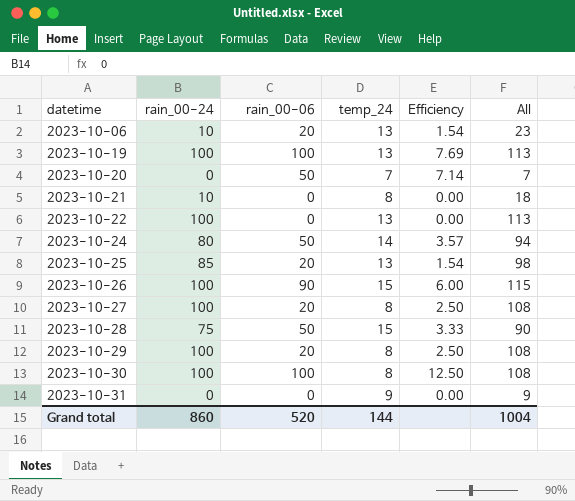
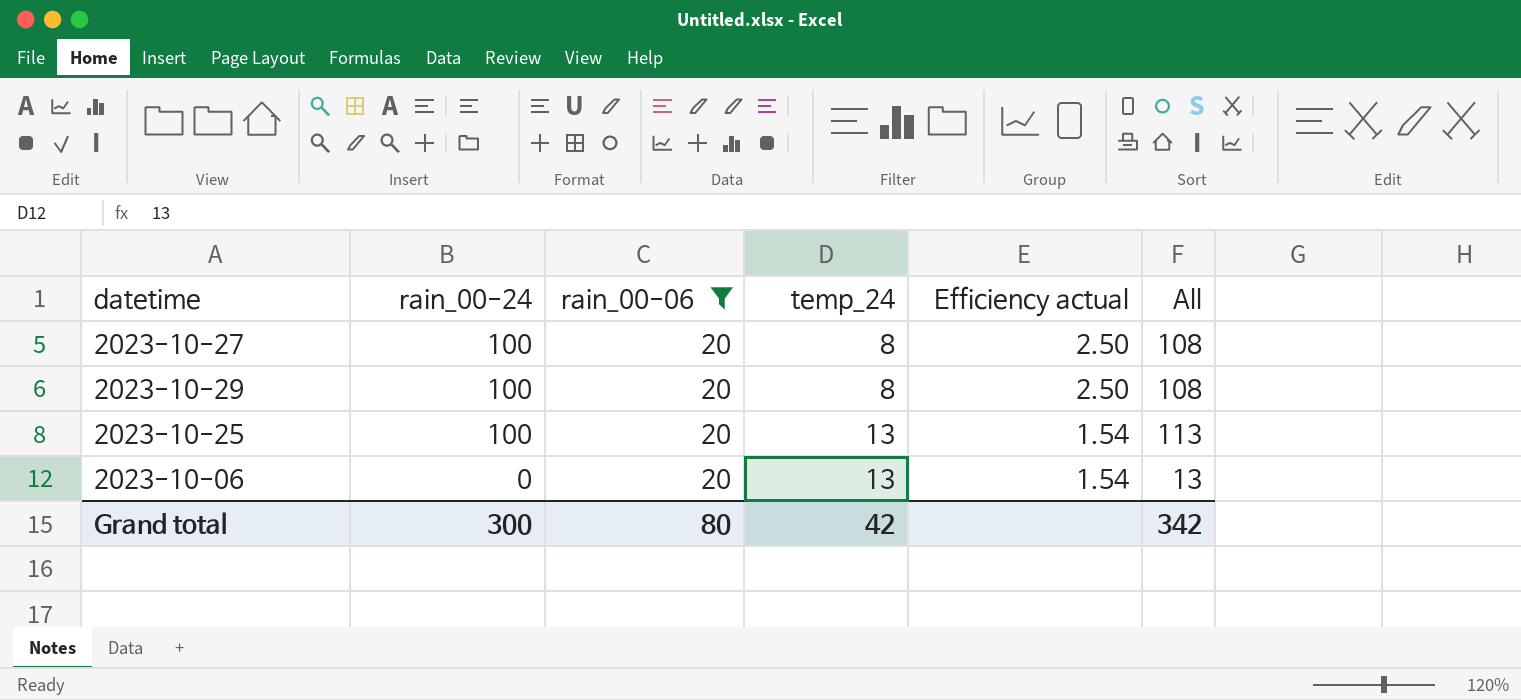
filter: none -> rain_00-06 = 20
row order: datetime ascending -> rain_00-24 descending
column name: Efficiency -> Efficiency actual
2023-10-25 | rain_00-24: 85 -> 100
2023-10-25 | All: 98 -> 113
2023-10-06 | rain_00-24: 10 -> 0
2023-10-06 | All: 23 -> 13
Grand total | rain_00-24: 860 -> 300
Grand total | rain_00-06: 520 -> 80
Grand total | temp_24: 144 -> 42
Grand total | All: 1004 -> 342

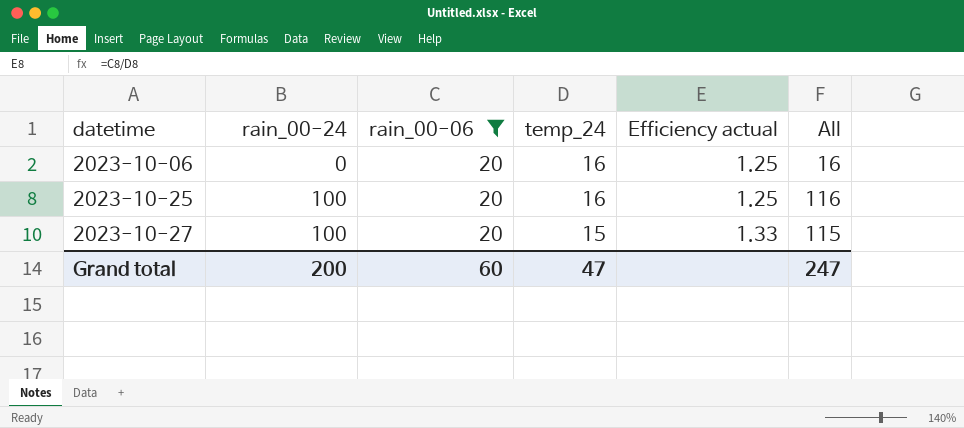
row order: rain_00-24 descending -> datetime ascending
row 2023-10-29: 100 | 20 | 8 | 2.50 | 108 -> none
2023-10-06 | temp_24: 13 -> 16
2023-10-06 | Efficiency actual: 1.54 -> 1.25
2023-10-06 | All: 13 -> 16
2023-10-25 | temp_24: 13 -> 16
2023-10-25 | Efficiency actual: 1.54 -> 1.25
2023-10-25 | All: 113 -> 116
2023-10-27 | temp_24: 8 -> 15
2023-10-27 | Efficiency actual: 2.50 -> 1.33
2023-10-27 | All: 108 -> 115
Grand total | rain_00-24: 300 -> 200
Grand total | rain_00-06: 80 -> 60
Grand total | temp_24: 42 -> 47
Grand total | All: 342 -> 247

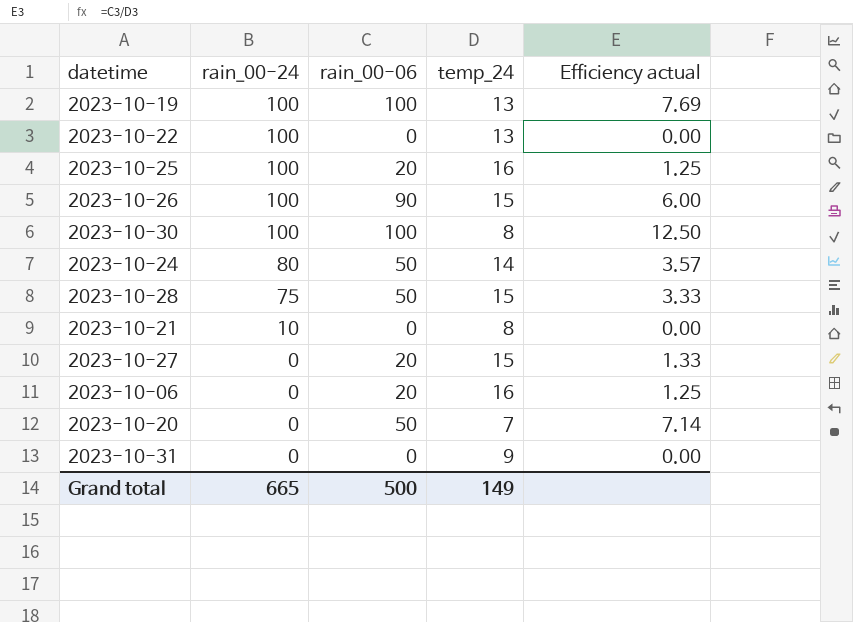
filter: rain_00-06 = 20 -> none
row order: datetime ascending -> rain_00-24 descending
column All | formula: [rain_00-24] + [temp_24] -> none
2023-10-27 | rain_00-24: 100 -> 0
Grand total | rain_00-24: 200 -> 665
Grand total | rain_00-06: 60 -> 500
Grand total | temp_24: 47 -> 149

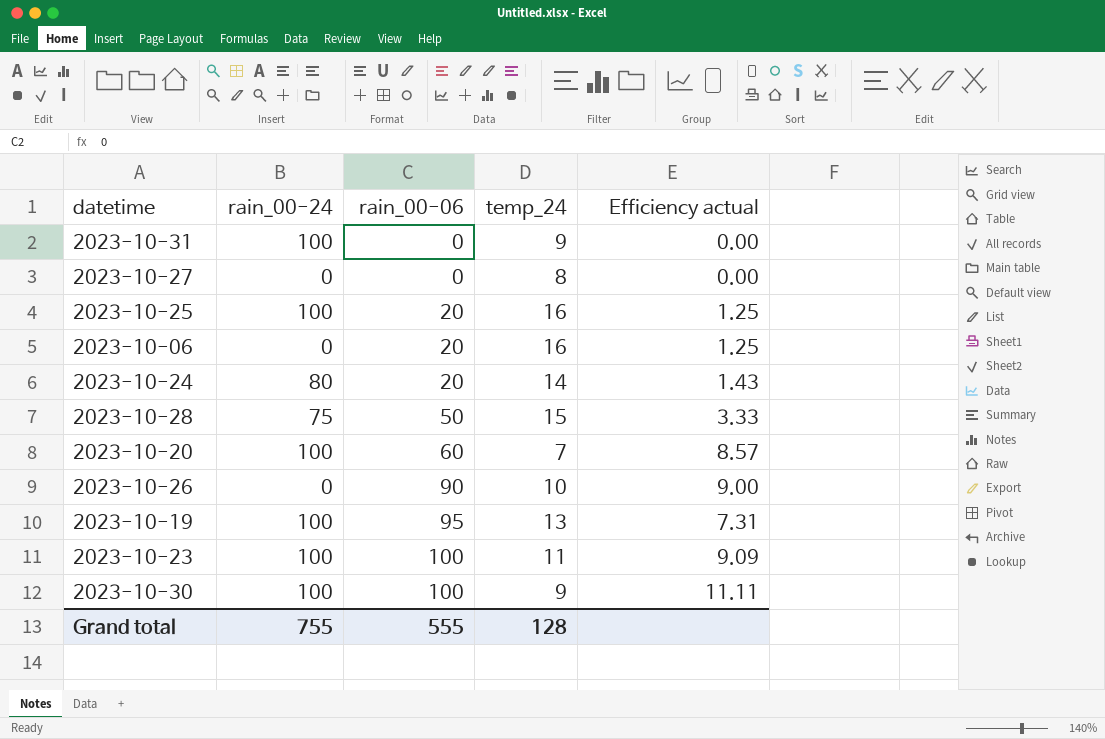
row order: rain_00-24 descending -> rain_00-06 ascending
row 2023-10-22: 100 | 0 | 13 | 0.00 -> none
row 2023-10-21: 10 | 0 | 8 | 0.00 -> none
2023-10-31 | rain_00-24: 0 -> 100
2023-10-27 | rain_00-06: 20 -> 0
2023-10-27 | temp_24: 15 -> 8
2023-10-27 | Efficiency actual: 1.33 -> 0.00
2023-10-24 | rain_00-06: 50 -> 20
2023-10-24 | Efficiency actual: 3.57 -> 1.43
2023-10-20 | rain_00-24: 0 -> 100
2023-10-20 | rain_00-06: 50 -> 60
2023-10-20 | Efficiency actual: 7.14 -> 8.57
2023-10-26 | rain_00-24: 100 -> 0
2023-10-26 | temp_24: 15 -> 10
2023-10-26 | Efficiency actual: 6.00 -> 9.00
2023-10-19 | rain_00-06: 100 -> 95
2023-10-19 | Efficiency actual: 7.69 -> 7.31
row 2023-10-23: none -> 100 | 100 | 11 | 9.09
2023-10-30 | temp_24: 8 -> 9
2023-10-30 | Efficiency actual: 12.50 -> 11.11
Grand total | rain_00-24: 665 -> 755
Grand total | rain_00-06: 500 -> 555
Grand total | temp_24: 149 -> 128

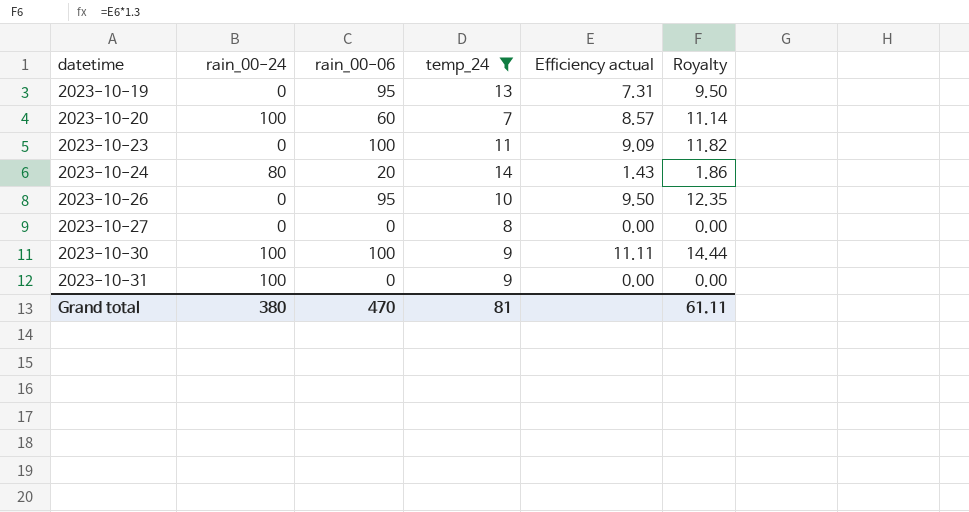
filter: none -> temp_24 <= 14
row order: rain_00-06 ascending -> datetime ascending
column Royalty | formula: none -> [Efficiency actual] * 1.3
2023-10-19 | rain_00-24: 100 -> 0
2023-10-23 | rain_00-24: 100 -> 0
2023-10-26 | rain_00-06: 90 -> 95
2023-10-26 | Efficiency actual: 9.00 -> 9.50
Grand total | rain_00-24: 755 -> 380
Grand total | rain_00-06: 555 -> 470
Grand total | temp_24: 128 -> 81

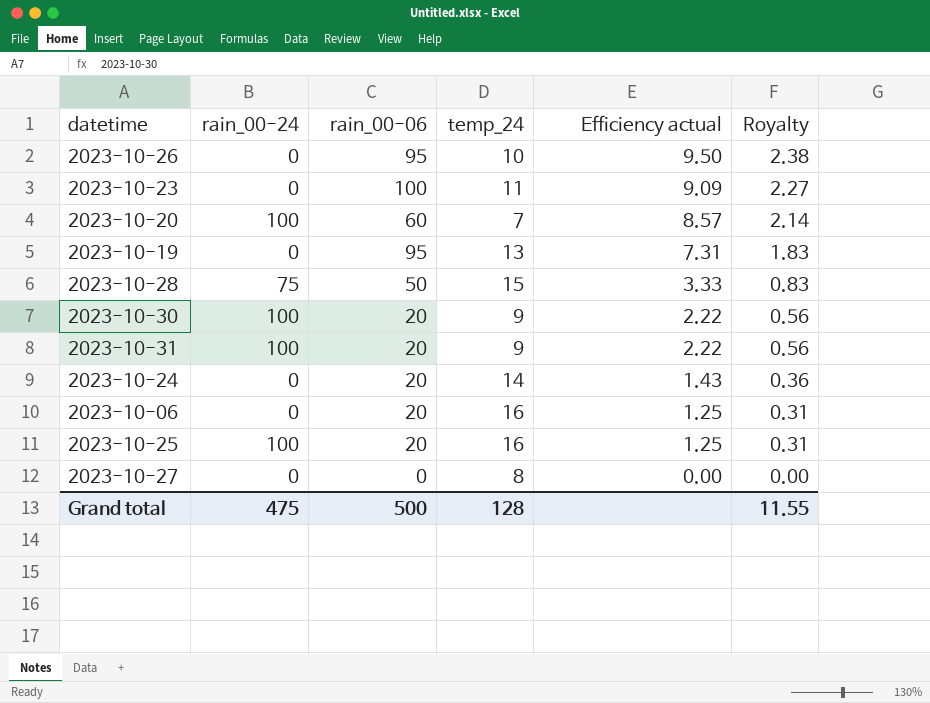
filter: temp_24 <= 14 -> none
row order: datetime ascending -> Efficiency actual descending
column Royalty | formula: [Efficiency actual] * 1.3 -> [Efficiency actual] * 0.25
2023-10-30 | rain_00-06: 100 -> 20
2023-10-30 | Efficiency actual: 11.11 -> 2.22
2023-10-31 | rain_00-06: 0 -> 20
2023-10-31 | Efficiency actual: 0.00 -> 2.22
2023-10-24 | rain_00-24: 80 -> 0
Grand total | rain_00-24: 380 -> 475
Grand total | rain_00-06: 470 -> 500
Grand total | temp_24: 81 -> 128
Grand total | Royalty: 61.11 -> 11.55

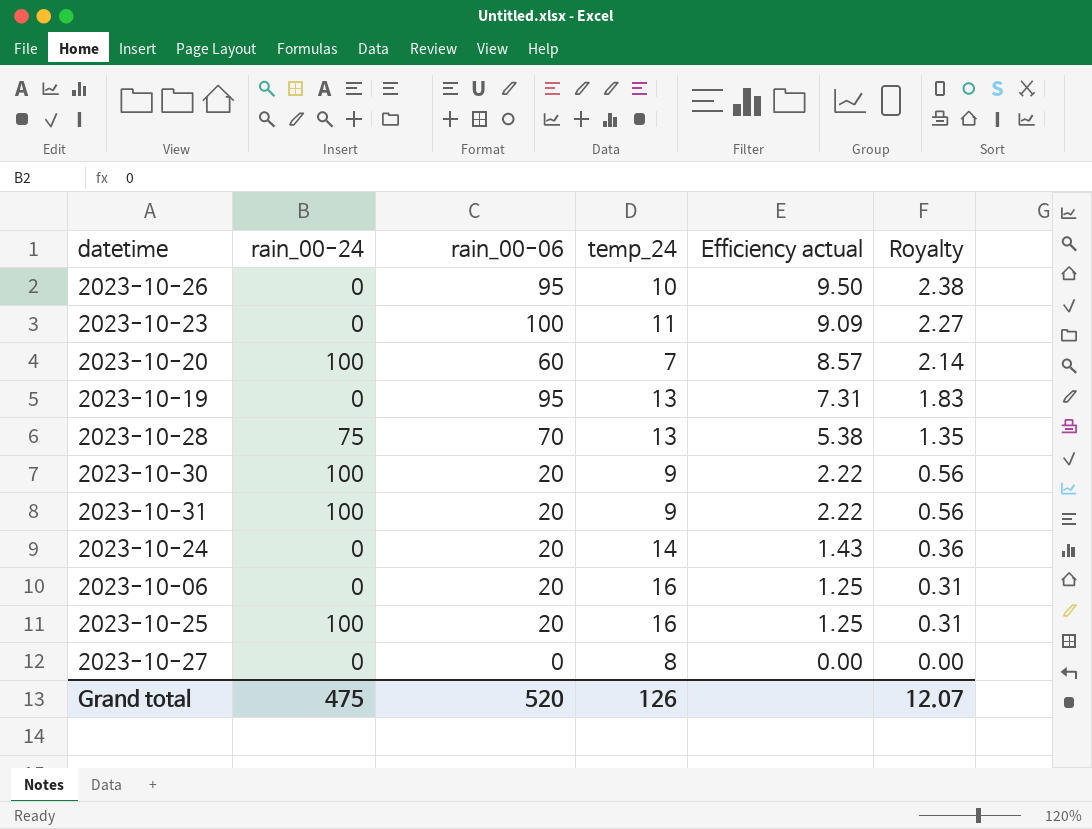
2023-10-28 | rain_00-06: 50 -> 70
2023-10-28 | temp_24: 15 -> 13
2023-10-28 | Efficiency actual: 3.33 -> 5.38
2023-10-28 | Royalty: 0.83 -> 1.35
Grand total | rain_00-06: 500 -> 520
Grand total | temp_24: 128 -> 126
Grand total | Royalty: 11.55 -> 12.07

